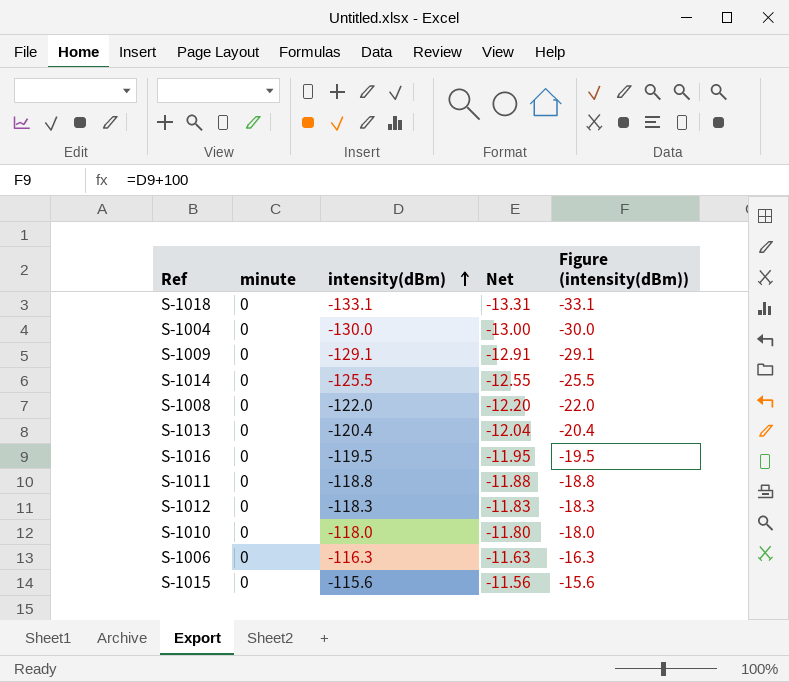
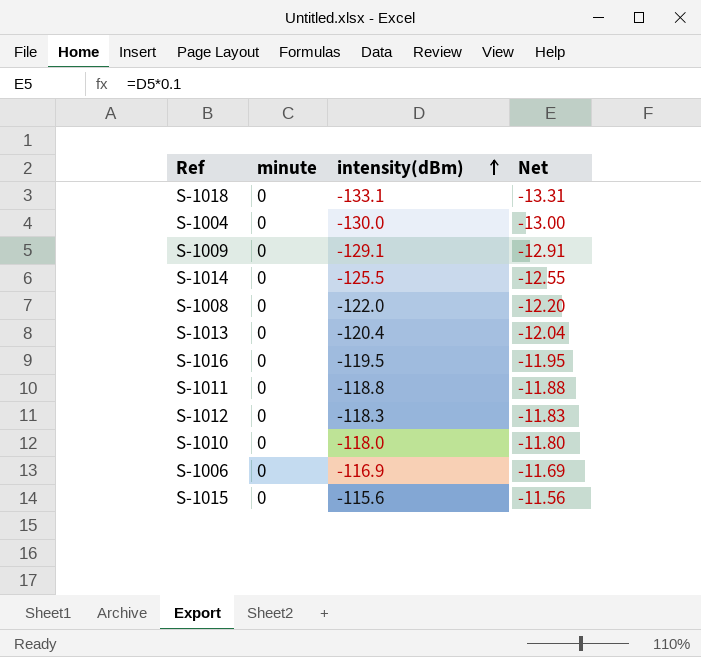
column Figure (intensity(dBm)) | formula: [intensity(dBm)] + 100 -> none
S-1006 | intensity(dBm): -116.3 -> -116.9
S-1006 | Net: -11.63 -> -11.69

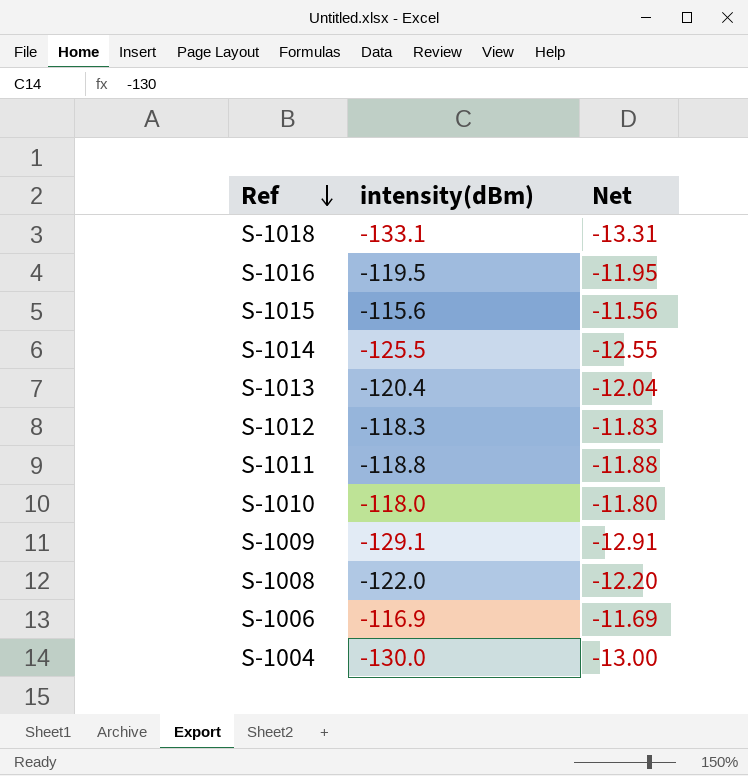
row order: intensity(dBm) ascending -> Ref descending
column minute | position: 2 -> none

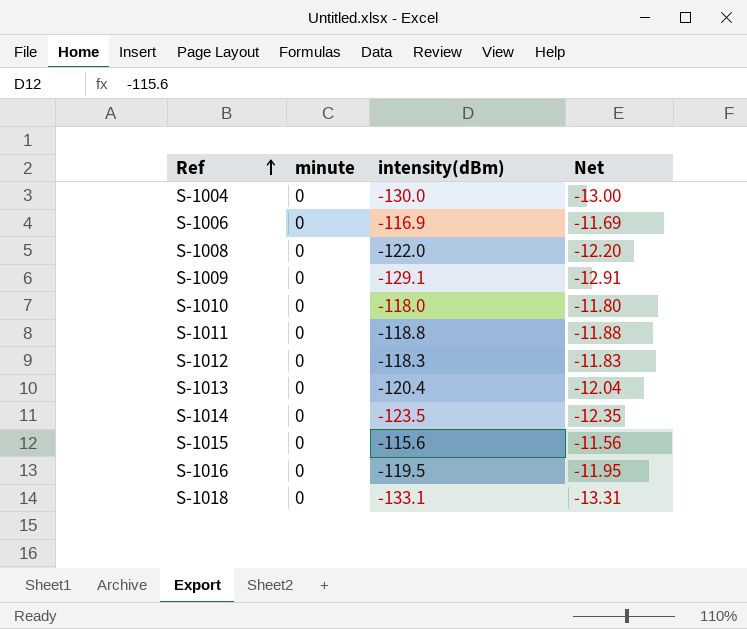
row order: Ref descending -> Ref ascending
column minute | position: none -> 2
S-1014 | intensity(dBm): -125.5 -> -123.5
S-1014 | Net: -12.55 -> -12.35

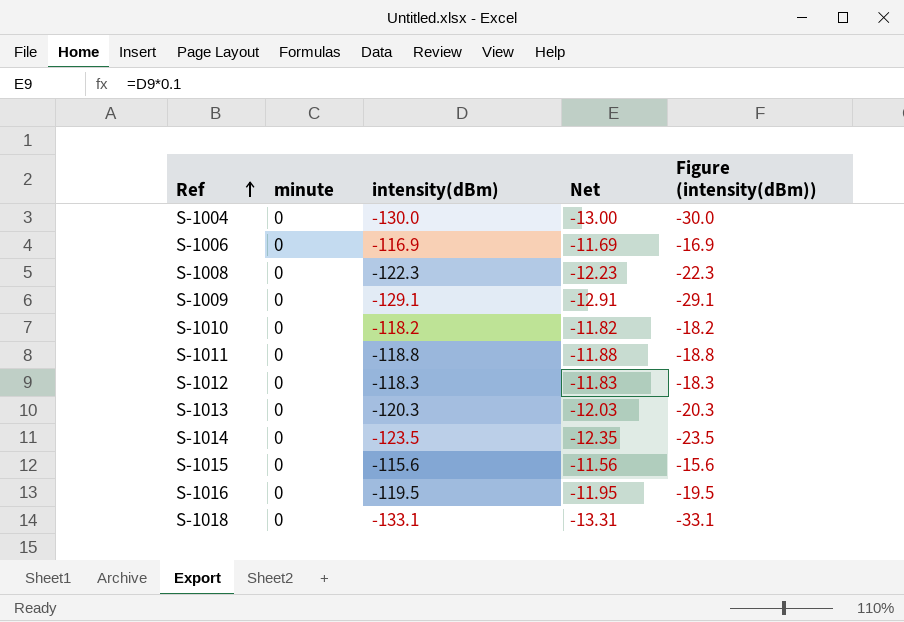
column Figure (intensity(dBm)) | formula: none -> [intensity(dBm)] + 100
S-1008 | intensity(dBm): -122.0 -> -122.3
S-1008 | Net: -12.20 -> -12.23
S-1010 | intensity(dBm): -118.0 -> -118.2
S-1010 | Net: -11.80 -> -11.82
S-1013 | intensity(dBm): -120.4 -> -120.3
S-1013 | Net: -12.04 -> -12.03

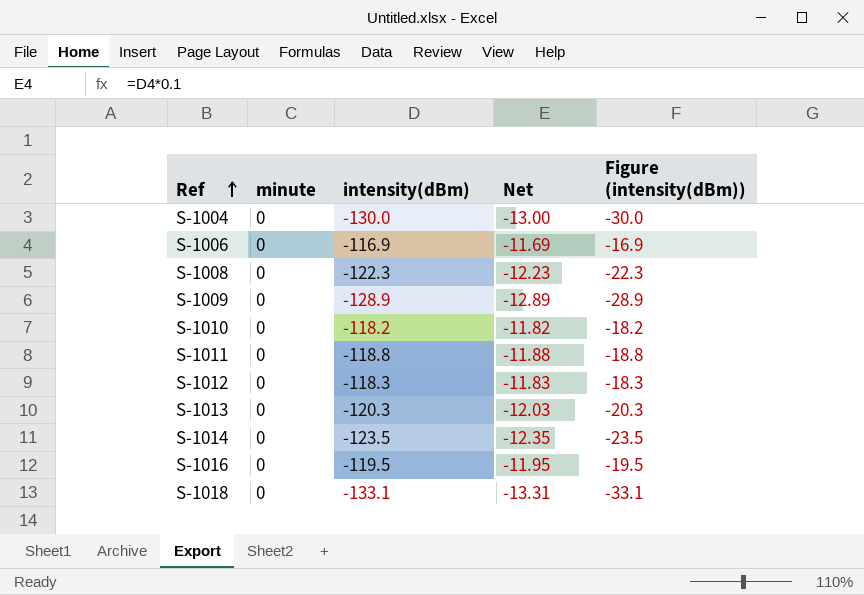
row S-1015: 0 | -115.6 | -11.56 | -15.6 -> none
S-1009 | intensity(dBm): -129.1 -> -128.9
S-1009 | Net: -12.91 -> -12.89
S-1009 | Figure (intensity(dBm)): -29.1 -> -28.9

